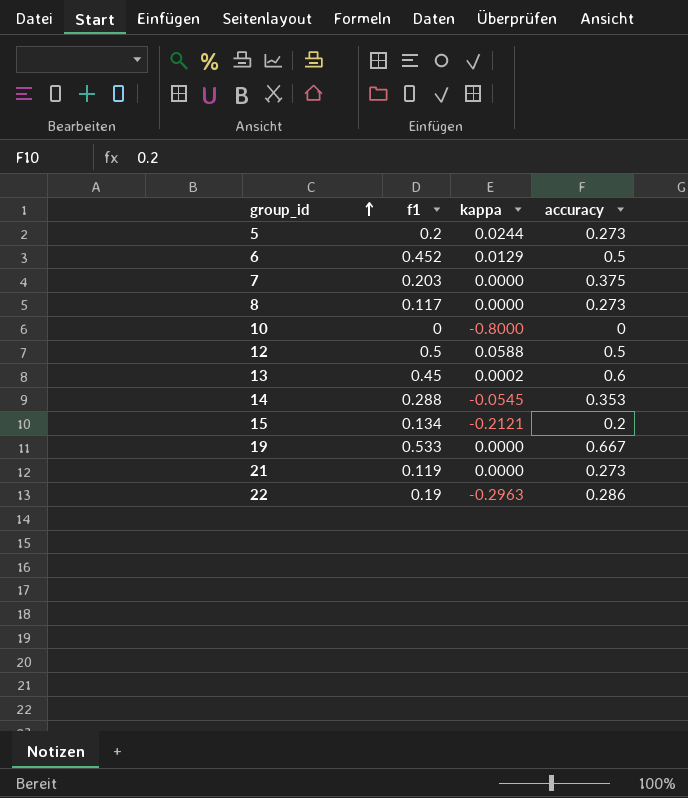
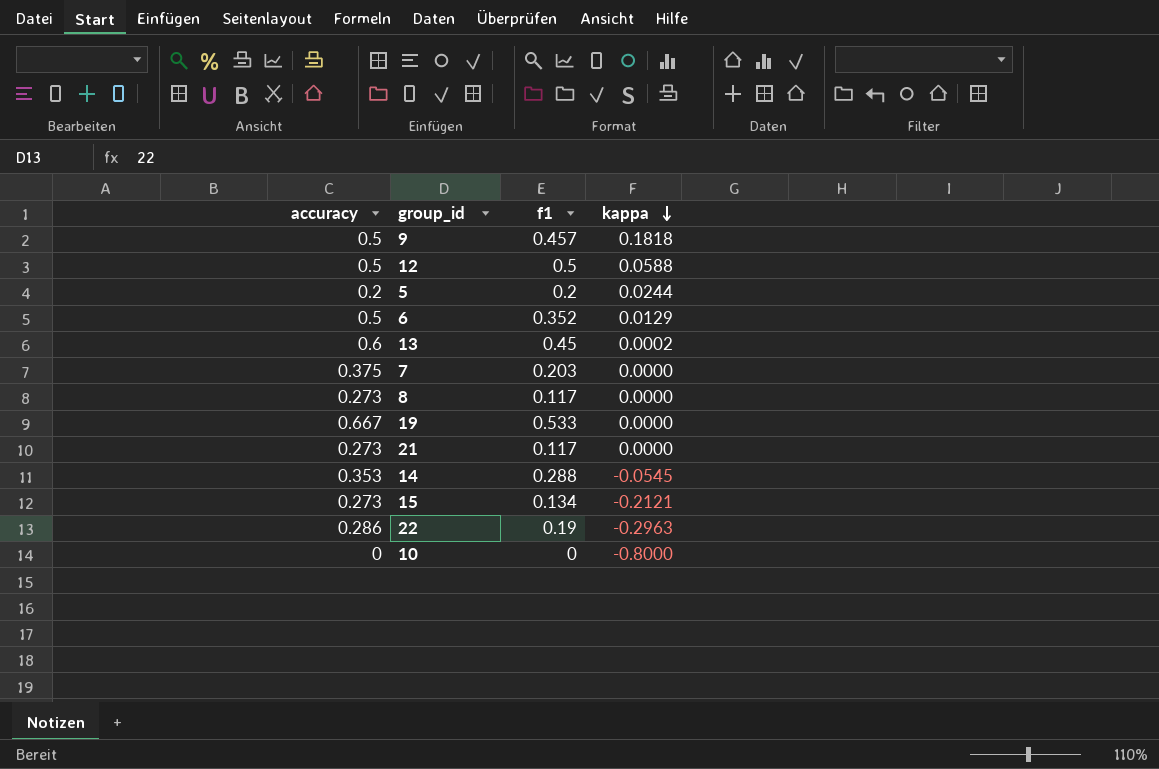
row order: group_id ascending -> kappa descending
column accuracy | position: 4 -> 1
row 9: none -> 0.5 | 0.457 | 0.1818
5 | accuracy: 0.273 -> 0.2
6 | f1: 0.452 -> 0.352
21 | f1: 0.119 -> 0.117
15 | accuracy: 0.2 -> 0.273

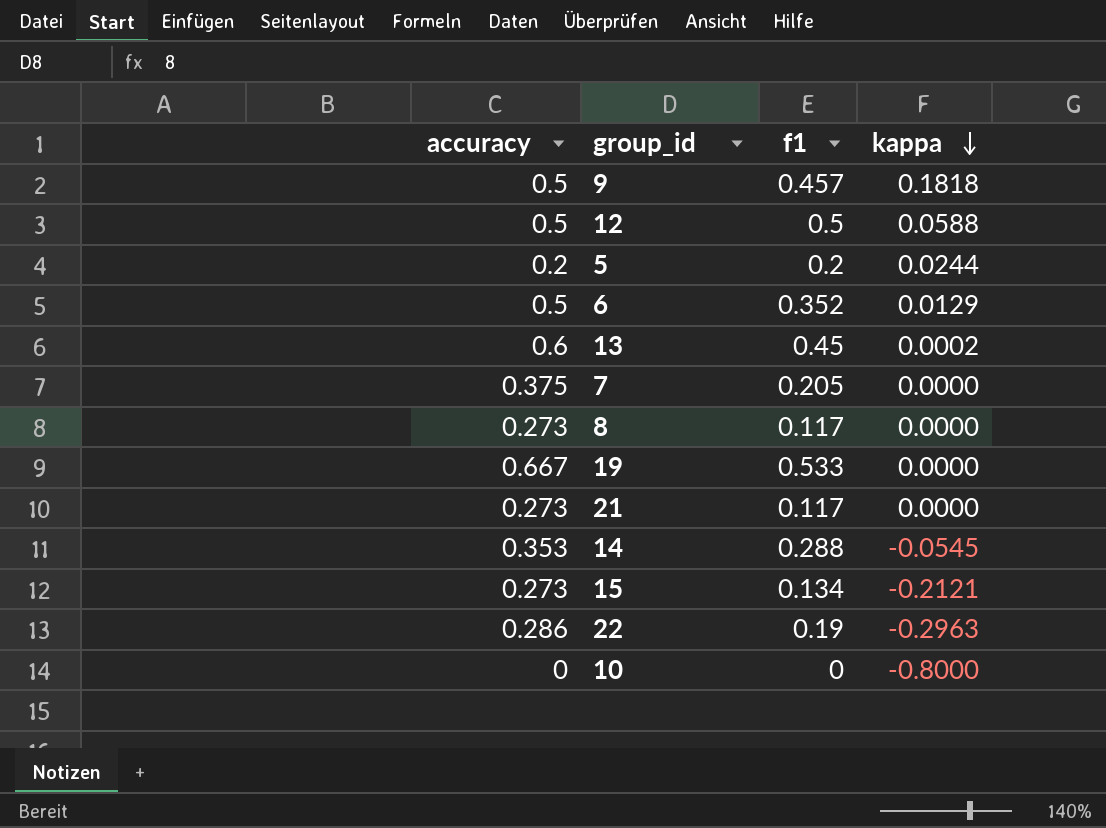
7 | f1: 0.203 -> 0.205

